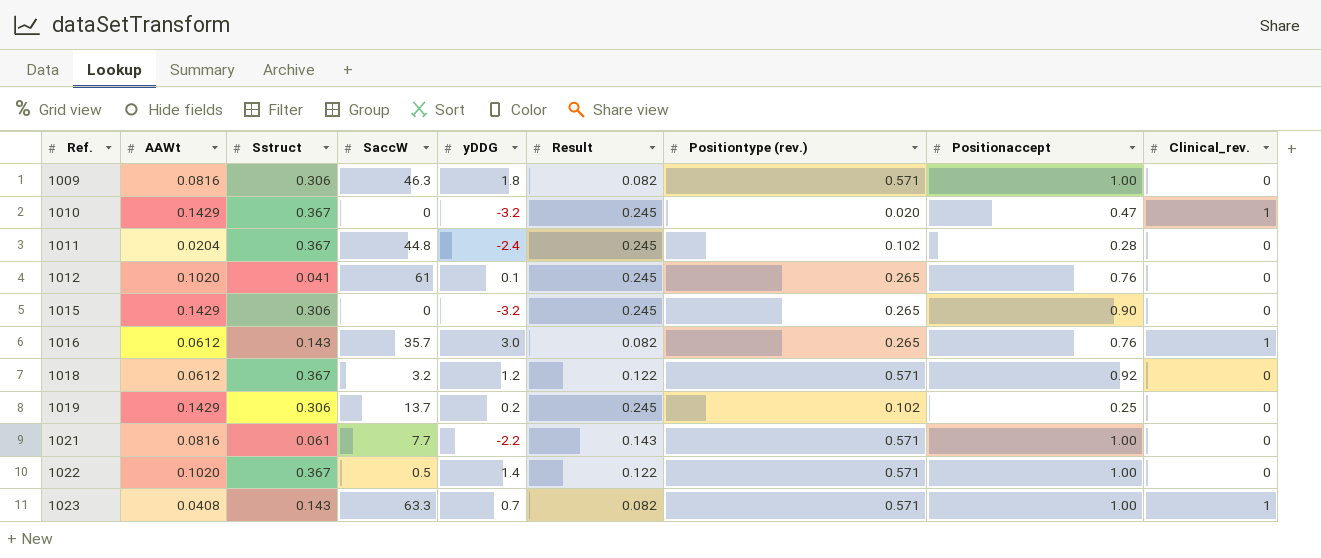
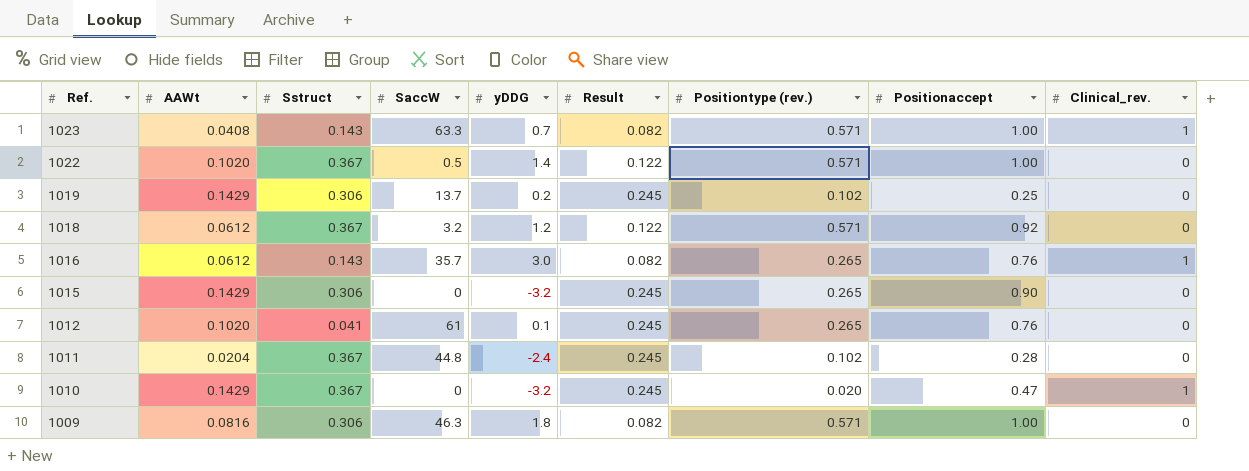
row order: Ref. ascending -> Ref. descending
row 1021: 0.0816 | 0.061 | 7.7 | -2.2 | 0.143 | 0.571 | 1.00 | 0 -> none

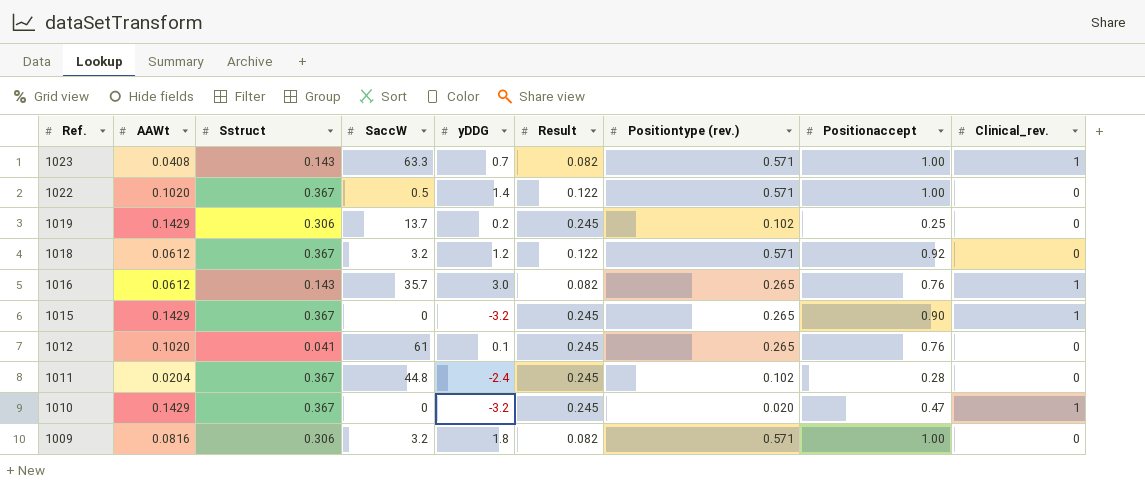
1015 | Sstruct: 0.306 -> 0.367
1015 | Clinical_rev.: 0 -> 1
1009 | SaccW: 46.3 -> 3.2

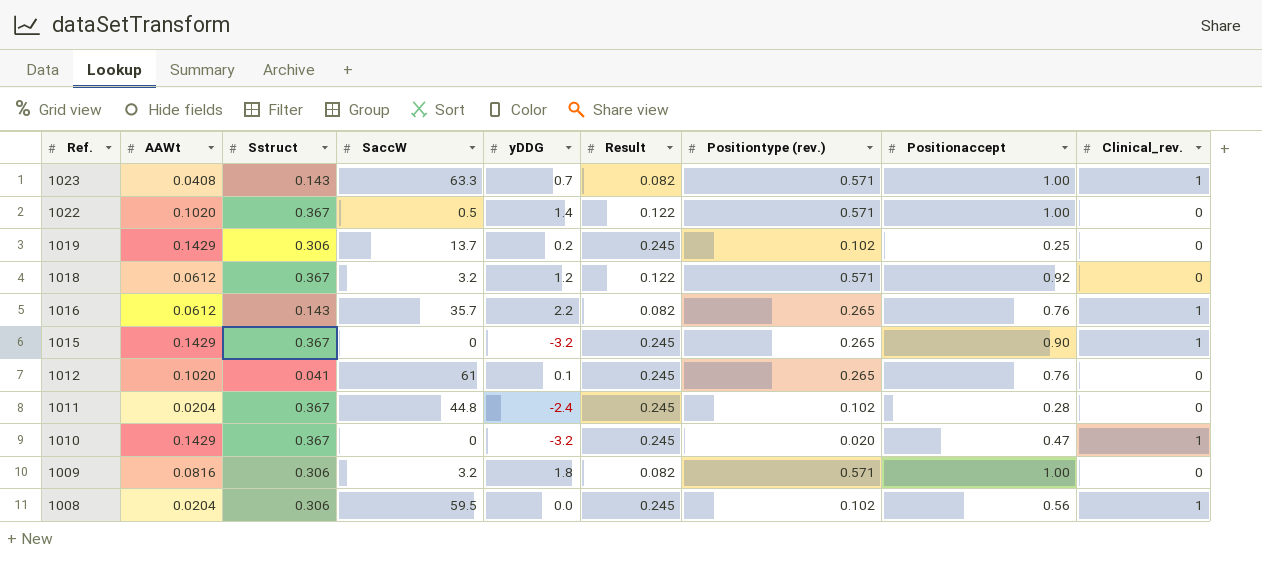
1016 | yDDG: 3.0 -> 2.2
row 1008: none -> 0.0204 | 0.306 | 59.5 | 0.0 | 0.245 | 0.102 | 0.56 | 1

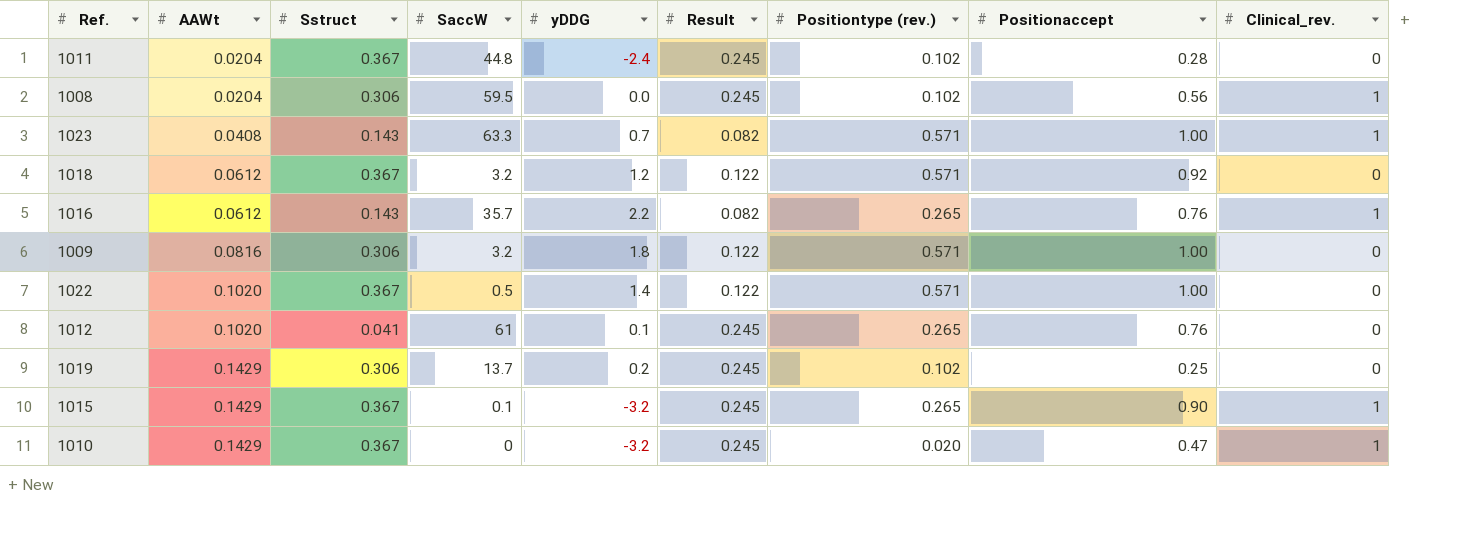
row order: Ref. descending -> AAWt ascending
1009 | Result: 0.082 -> 0.122
1015 | SaccW: 0 -> 0.1

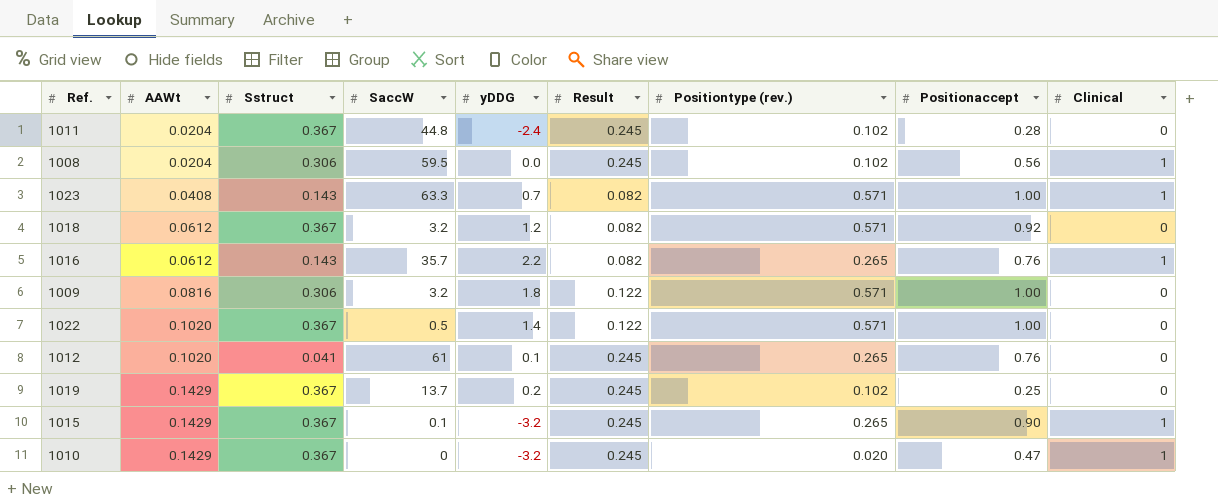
column name: Clinical_rev. -> Clinical
1018 | Result: 0.122 -> 0.082
1019 | Sstruct: 0.306 -> 0.367

